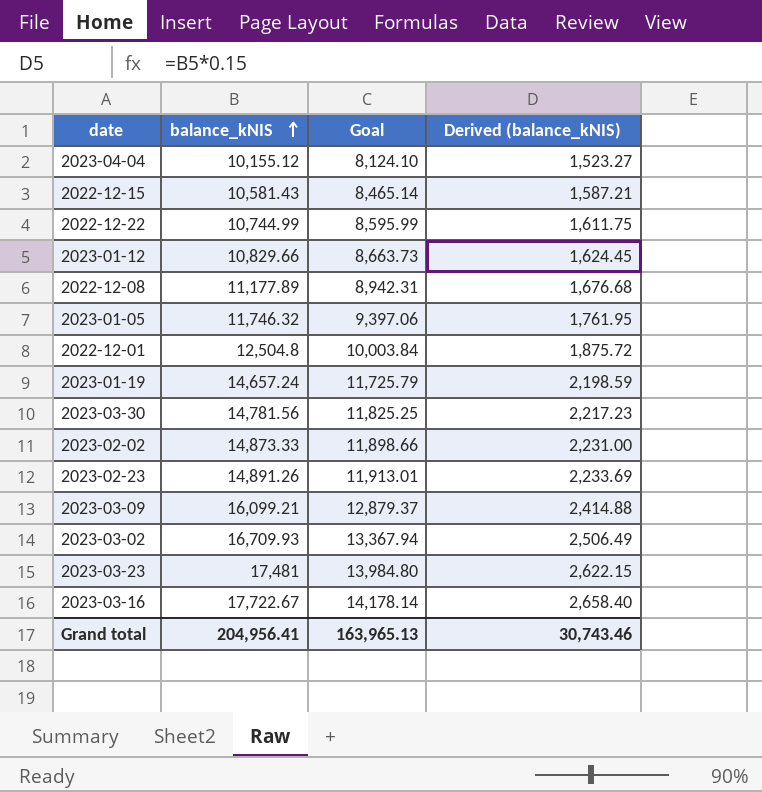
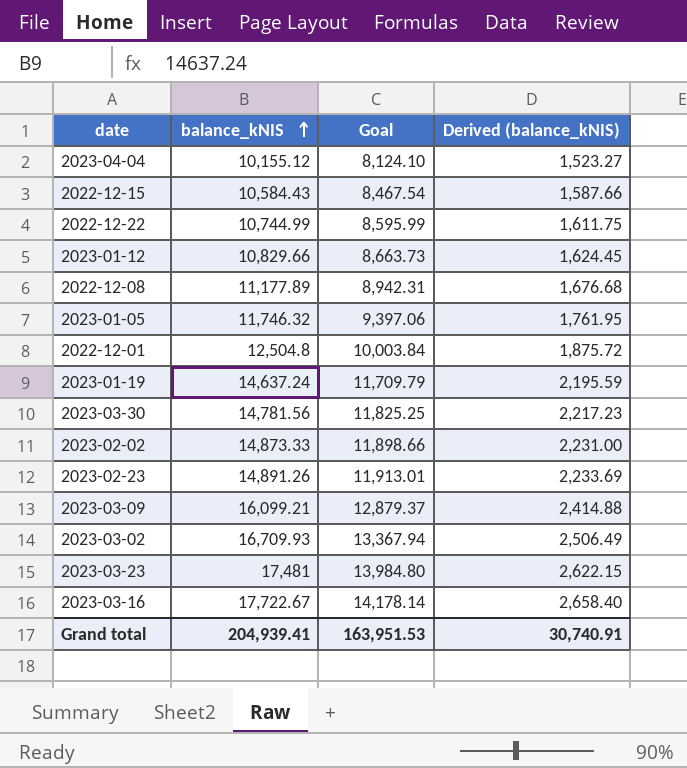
2022-12-15 | balance_kNIS: 10,581.43 -> 10,584.43
2022-12-15 | Goal: 8,465.14 -> 8,467.54
2022-12-15 | Derived (balance_kNIS): 1,587.21 -> 1,587.66
2023-01-19 | balance_kNIS: 14,657.24 -> 14,637.24
2023-01-19 | Goal: 11,725.79 -> 11,709.79
2023-01-19 | Derived (balance_kNIS): 2,198.59 -> 2,195.59
Grand total | balance_kNIS: 204,956.41 -> 204,939.41
Grand total | Goal: 163,965.13 -> 163,951.53
Grand total | Derived (balance_kNIS): 30,743.46 -> 30,740.91

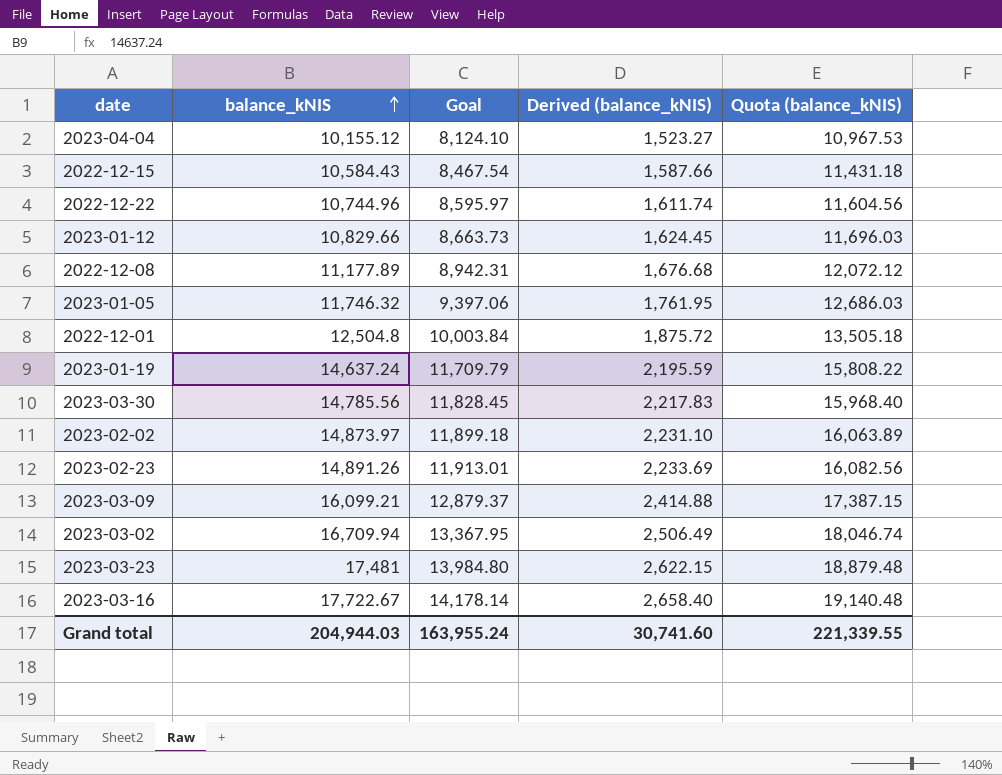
column Quota (balance_kNIS) | formula: none -> [balance_kNIS] * 1.08
2022-12-22 | balance_kNIS: 10,744.99 -> 10,744.96
2022-12-22 | Goal: 8,595.99 -> 8,595.97
2022-12-22 | Derived (balance_kNIS): 1,611.75 -> 1,611.74
2023-03-30 | balance_kNIS: 14,781.56 -> 14,785.56
2023-03-30 | Goal: 11,825.25 -> 11,828.45
2023-03-30 | Derived (balance_kNIS): 2,217.23 -> 2,217.83
2023-02-02 | balance_kNIS: 14,873.33 -> 14,873.97
2023-02-02 | Goal: 11,898.66 -> 11,899.18
2023-02-02 | Derived (balance_kNIS): 2,231.00 -> 2,231.10
2023-03-02 | balance_kNIS: 16,709.93 -> 16,709.94
2023-03-02 | Goal: 13,367.94 -> 13,367.95
Grand total | balance_kNIS: 204,939.41 -> 204,944.03
Grand total | Goal: 163,951.53 -> 163,955.24
Grand total | Derived (balance_kNIS): 30,740.91 -> 30,741.60

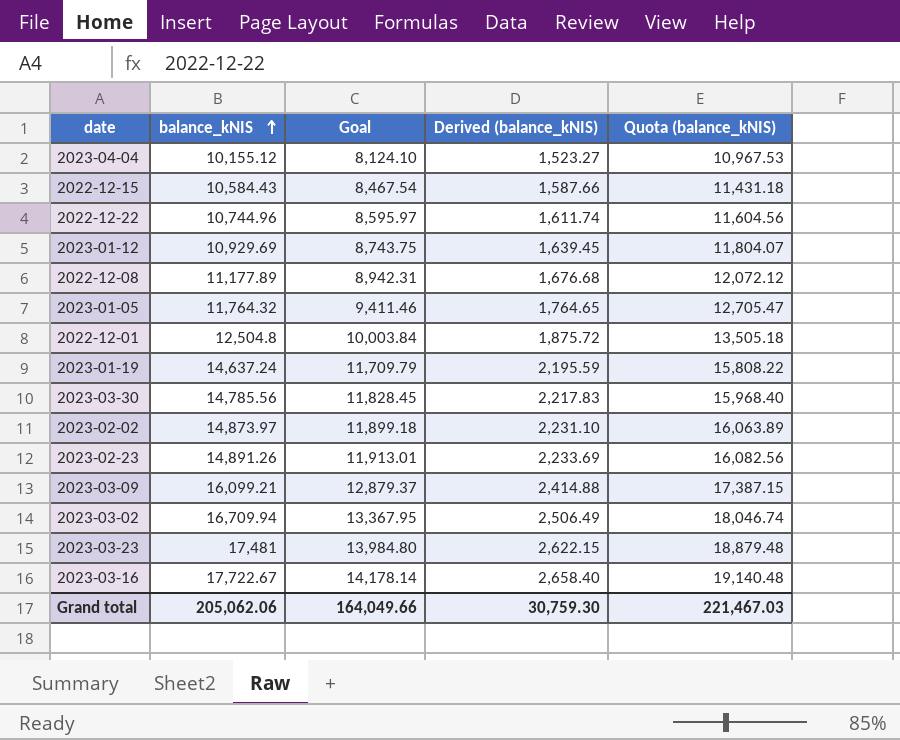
2023-01-12 | balance_kNIS: 10,829.66 -> 10,929.69
2023-01-12 | Goal: 8,663.73 -> 8,743.75
2023-01-12 | Derived (balance_kNIS): 1,624.45 -> 1,639.45
2023-01-12 | Quota (balance_kNIS): 11,696.03 -> 11,804.07
2023-01-05 | balance_kNIS: 11,746.32 -> 11,764.32
2023-01-05 | Goal: 9,397.06 -> 9,411.46
2023-01-05 | Derived (balance_kNIS): 1,761.95 -> 1,764.65
2023-01-05 | Quota (balance_kNIS): 12,686.03 -> 12,705.47
Grand total | balance_kNIS: 204,944.03 -> 205,062.06
Grand total | Goal: 163,955.24 -> 164,049.66
Grand total | Derived (balance_kNIS): 30,741.60 -> 30,759.30
Grand total | Quota (balance_kNIS): 221,339.55 -> 221,467.03

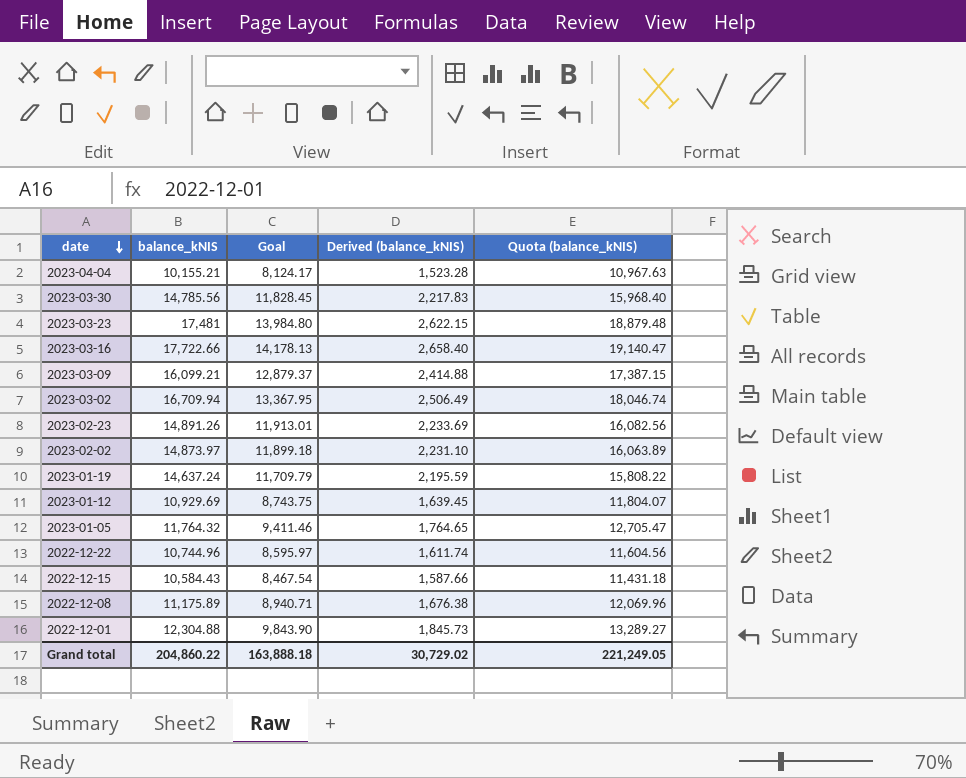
row order: balance_kNIS ascending -> date descending
2023-04-04 | balance_kNIS: 10,155.12 -> 10,155.21
2023-04-04 | Goal: 8,124.10 -> 8,124.17
2023-04-04 | Derived (balance_kNIS): 1,523.27 -> 1,523.28
2023-04-04 | Quota (balance_kNIS): 10,967.53 -> 10,967.63
2023-03-16 | balance_kNIS: 17,722.67 -> 17,722.66
2023-03-16 | Goal: 14,178.14 -> 14,178.13
2023-03-16 | Quota (balance_kNIS): 19,140.48 -> 19,140.47
2022-12-08 | balance_kNIS: 11,177.89 -> 11,175.89
2022-12-08 | Goal: 8,942.31 -> 8,940.71
2022-12-08 | Derived (balance_kNIS): 1,676.68 -> 1,676.38
2022-12-08 | Quota (balance_kNIS): 12,072.12 -> 12,069.96
2022-12-01 | balance_kNIS: 12,504.8 -> 12,304.88
2022-12-01 | Goal: 10,003.84 -> 9,843.90
2022-12-01 | Derived (balance_kNIS): 1,875.72 -> 1,845.73
2022-12-01 | Quota (balance_kNIS): 13,505.18 -> 13,289.27
Grand total | balance_kNIS: 205,062.06 -> 204,860.22
Grand total | Goal: 164,049.66 -> 163,888.18
Grand total | Derived (balance_kNIS): 30,759.30 -> 30,729.02
Grand total | Quota (balance_kNIS): 221,467.03 -> 221,249.05

